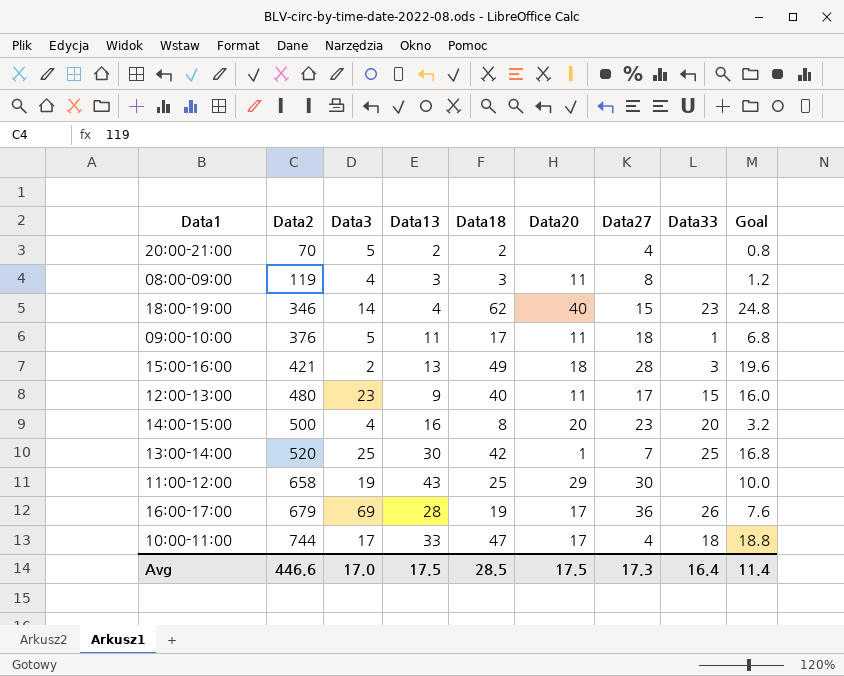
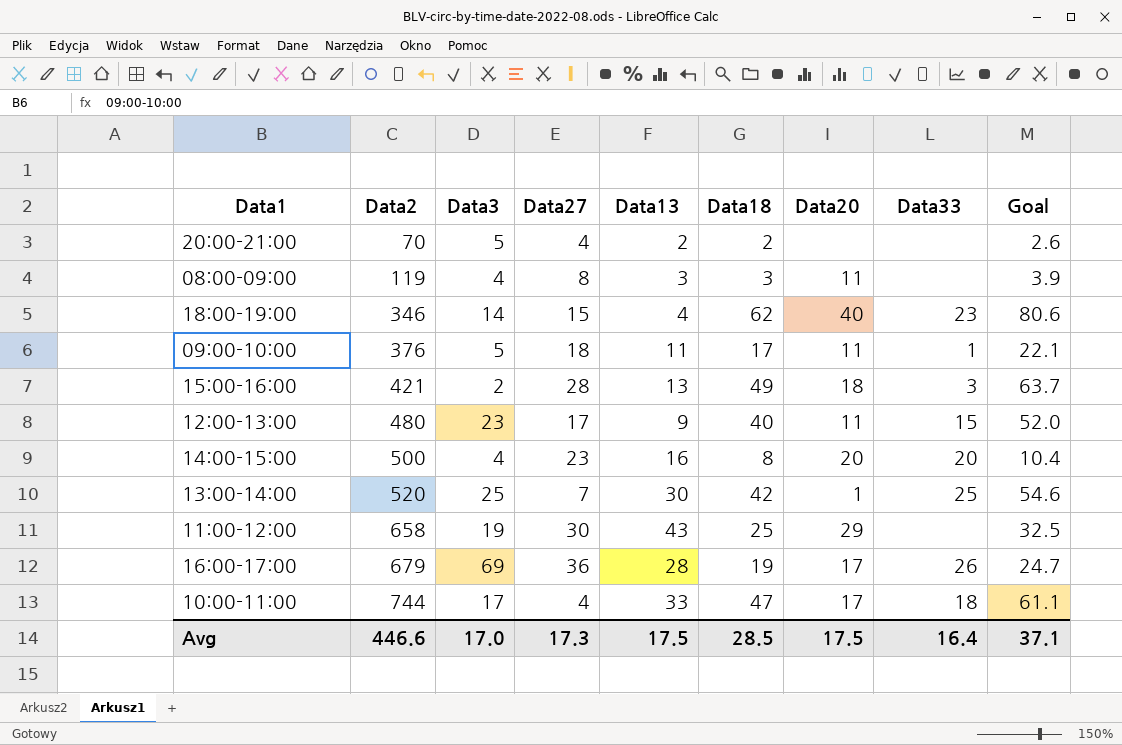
column Data27 | position: 7 -> 4
column Goal | formula: [Data18] * 0.4 -> [Data18] * 1.3
Avg | Goal: 11.4 -> 37.1

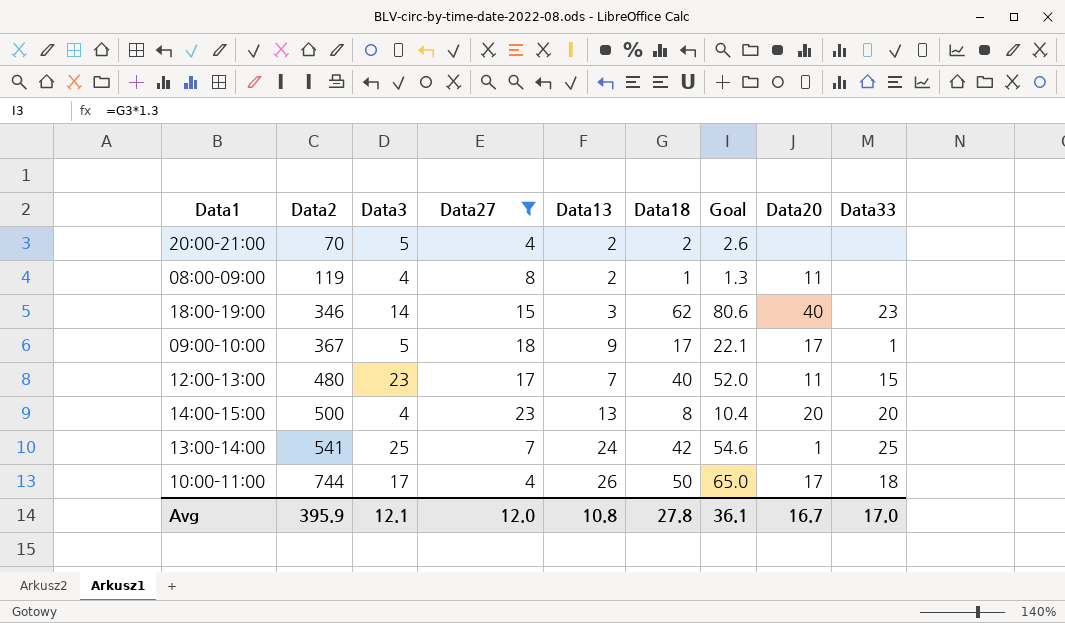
filter: none -> Data27 <= 23
column Goal | position: 9 -> 7
08:00-09:00 | Data13: 3 -> 2
08:00-09:00 | Data18: 3 -> 1
08:00-09:00 | Goal: 3.9 -> 1.3
18:00-19:00 | Data13: 4 -> 3
09:00-10:00 | Data2: 376 -> 367
09:00-10:00 | Data13: 11 -> 9
09:00-10:00 | Data20: 11 -> 17
12:00-13:00 | Data13: 9 -> 7
14:00-15:00 | Data13: 16 -> 13
13:00-14:00 | Data2: 520 -> 541
13:00-14:00 | Data13: 30 -> 24
10:00-11:00 | Data13: 33 -> 26
10:00-11:00 | Data18: 47 -> 50
10:00-11:00 | Goal: 61.1 -> 65.0
Avg | Data2: 446.6 -> 395.9
Avg | Data3: 17.0 -> 12.1
Avg | Data27: 17.3 -> 12.0
Avg | Data13: 17.5 -> 10.8
Avg | Data18: 28.5 -> 27.8
Avg | Goal: 37.1 -> 36.1
Avg | Data20: 17.5 -> 16.7
Avg | Data33: 16.4 -> 17.0

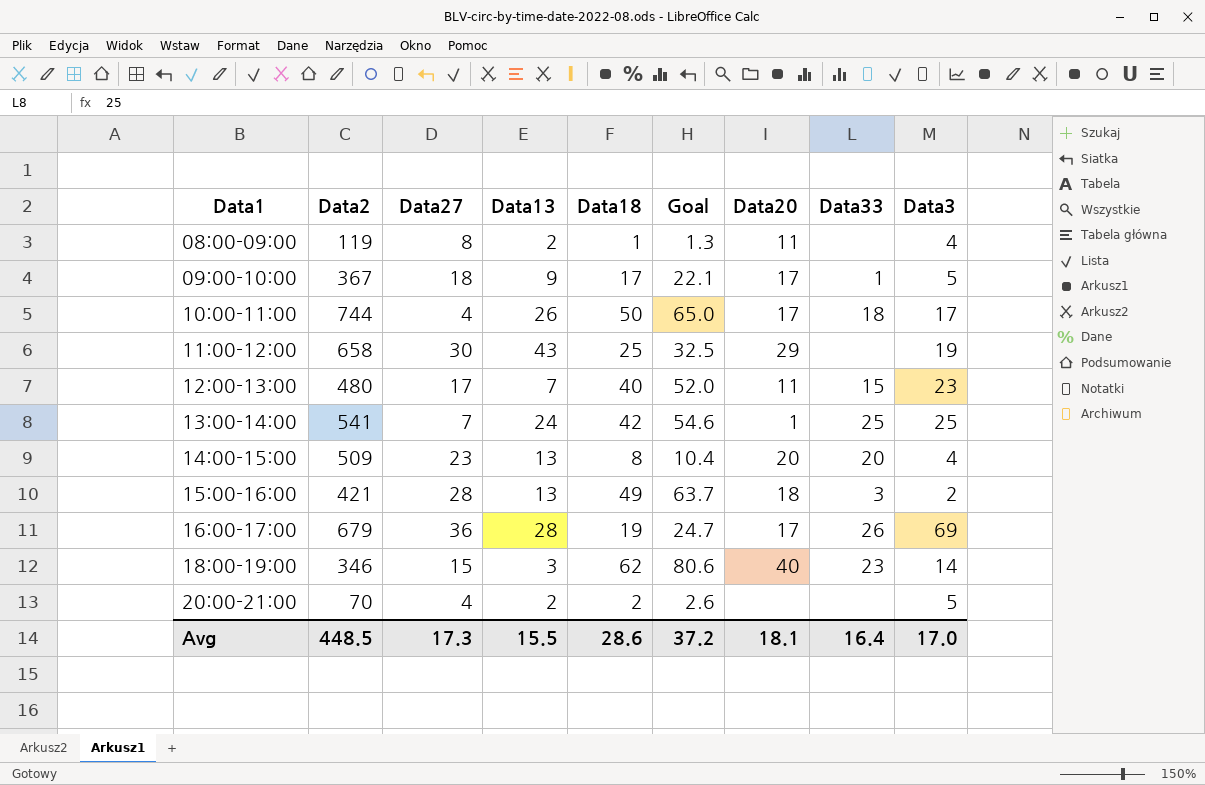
filter: Data27 <= 23 -> none
row order: Data2 ascending -> Data1 ascending
column Data3 | position: 3 -> 9
14:00-15:00 | Data2: 500 -> 509
Avg | Data2: 395.9 -> 448.5
Avg | Data27: 12.0 -> 17.3
Avg | Data13: 10.8 -> 15.5
Avg | Data18: 27.8 -> 28.6
Avg | Goal: 36.1 -> 37.2
Avg | Data20: 16.7 -> 18.1
Avg | Data33: 17.0 -> 16.4
Avg | Data3: 12.1 -> 17.0

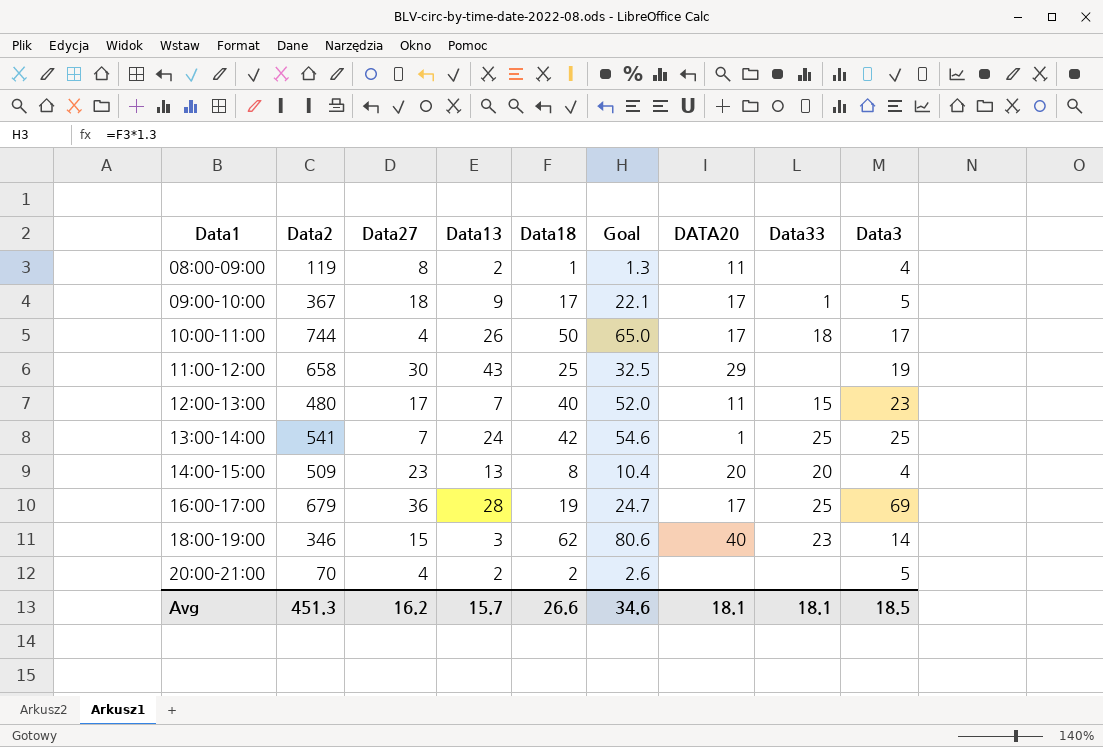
column name: Data20 -> DATA20
row 15:00-16:00: 421 | 28 | 13 | 49 | 63.7 | 18 | 3 | 2 -> none
16:00-17:00 | Data33: 26 -> 25
Avg | Data2: 448.5 -> 451.3
Avg | Data27: 17.3 -> 16.2
Avg | Data13: 15.5 -> 15.7
Avg | Data18: 28.6 -> 26.6
Avg | Goal: 37.2 -> 34.6
Avg | Data33: 16.4 -> 18.1
Avg | Data3: 17.0 -> 18.5

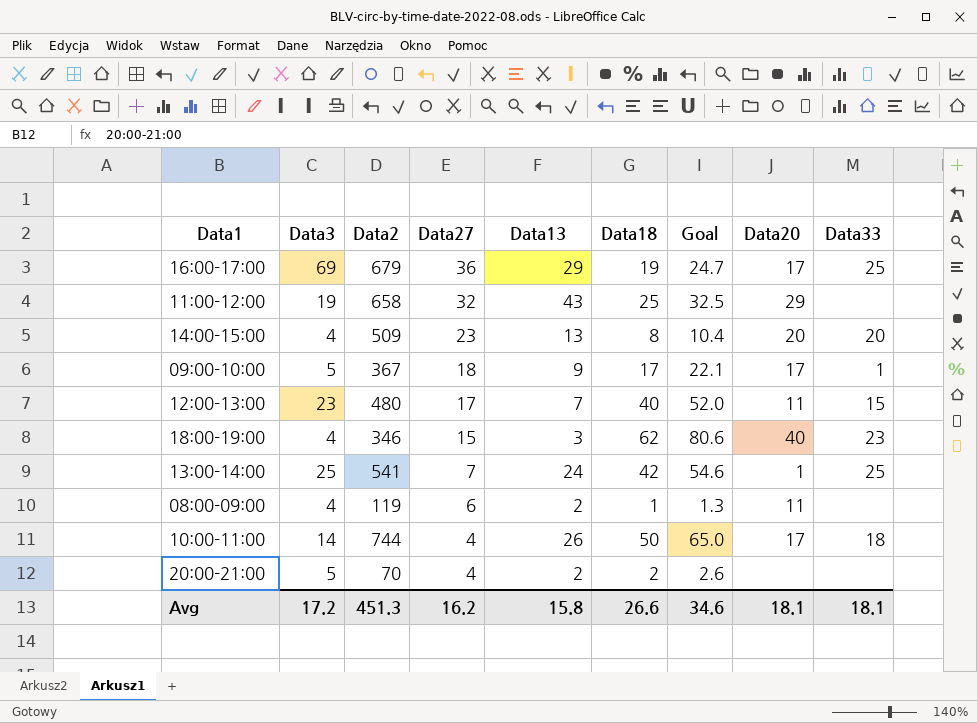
row order: Data1 ascending -> Data27 descending
column Data3 | position: 9 -> 2
column name: DATA20 -> Data20
16:00-17:00 | Data13: 28 -> 29
11:00-12:00 | Data27: 30 -> 32
18:00-19:00 | Data3: 14 -> 4
08:00-09:00 | Data27: 8 -> 6
10:00-11:00 | Data3: 17 -> 14
Avg | Data3: 18.5 -> 17.2
Avg | Data13: 15.7 -> 15.8

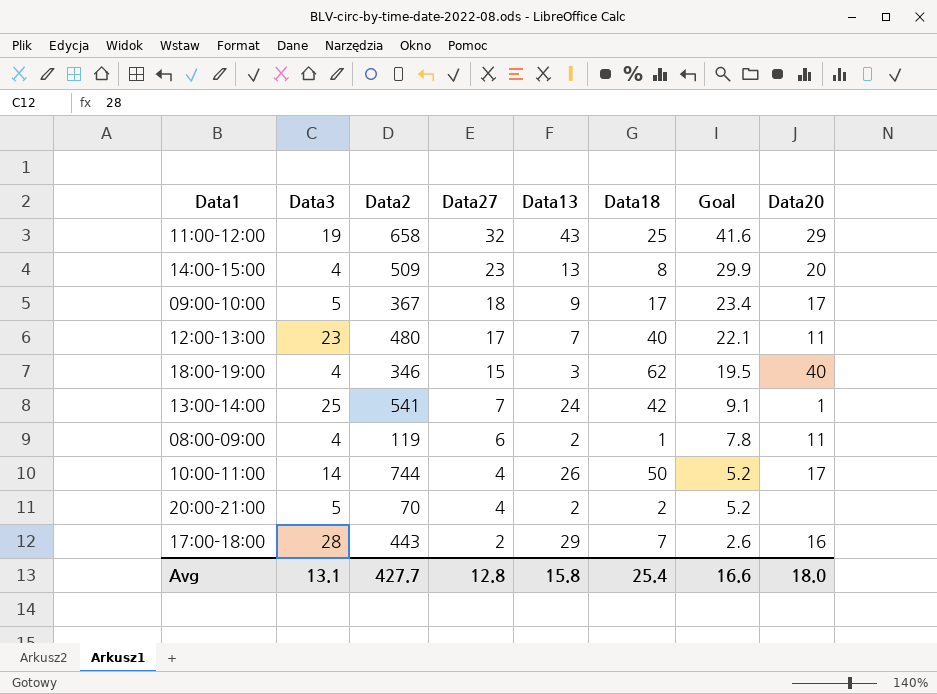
column Data33 | position: 9 -> none
column Goal | formula: [Data18] * 1.3 -> [Data27] * 1.3
row 16:00-17:00: 69 | 679 | 36 | 29 | 19 | 24.7 | 17 | 25 -> none
row 17:00-18:00: none -> 28 | 443 | 2 | 29 | 7 | 2.6 | 16
Avg | Data3: 17.2 -> 13.1
Avg | Data2: 451.3 -> 427.7
Avg | Data27: 16.2 -> 12.8
Avg | Data18: 26.6 -> 25.4
Avg | Goal: 34.6 -> 16.6
Avg | Data20: 18.1 -> 18.0

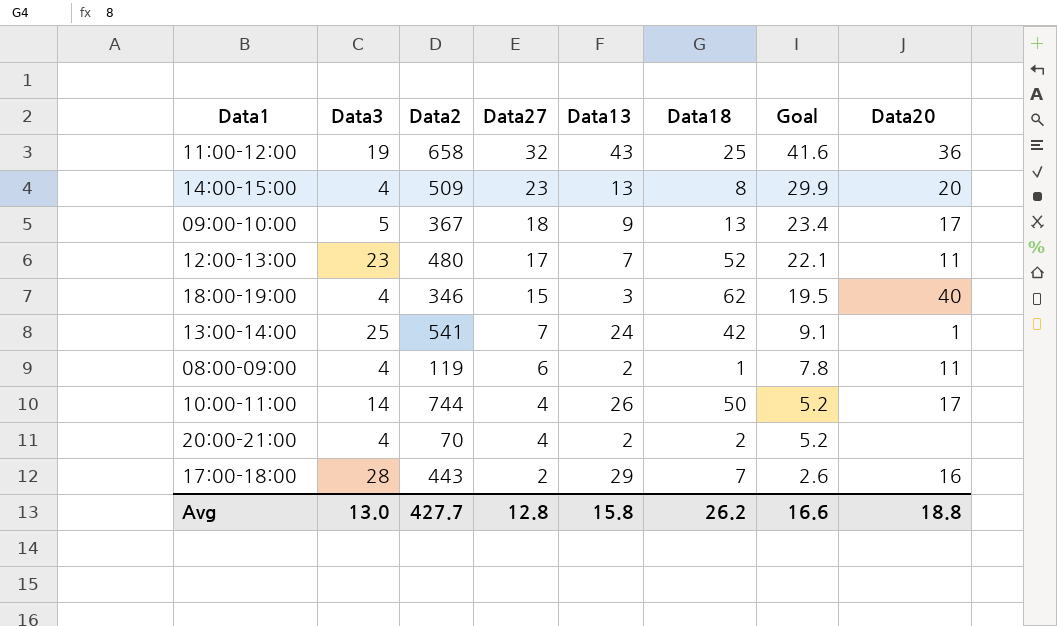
11:00-12:00 | Data20: 29 -> 36
09:00-10:00 | Data18: 17 -> 13
12:00-13:00 | Data18: 40 -> 52
20:00-21:00 | Data3: 5 -> 4
Avg | Data3: 13.1 -> 13.0
Avg | Data18: 25.4 -> 26.2
Avg | Data20: 18.0 -> 18.8

